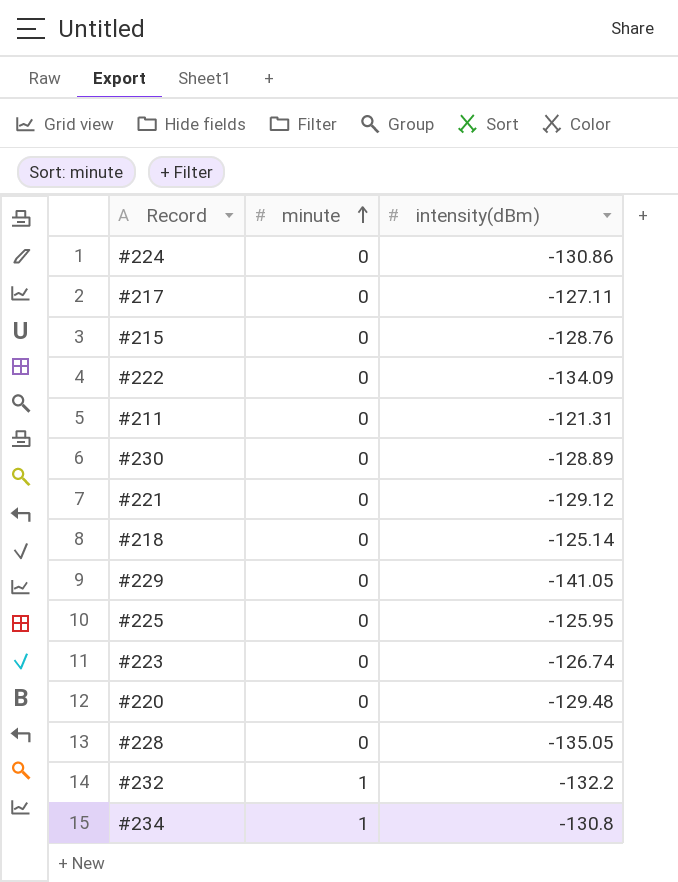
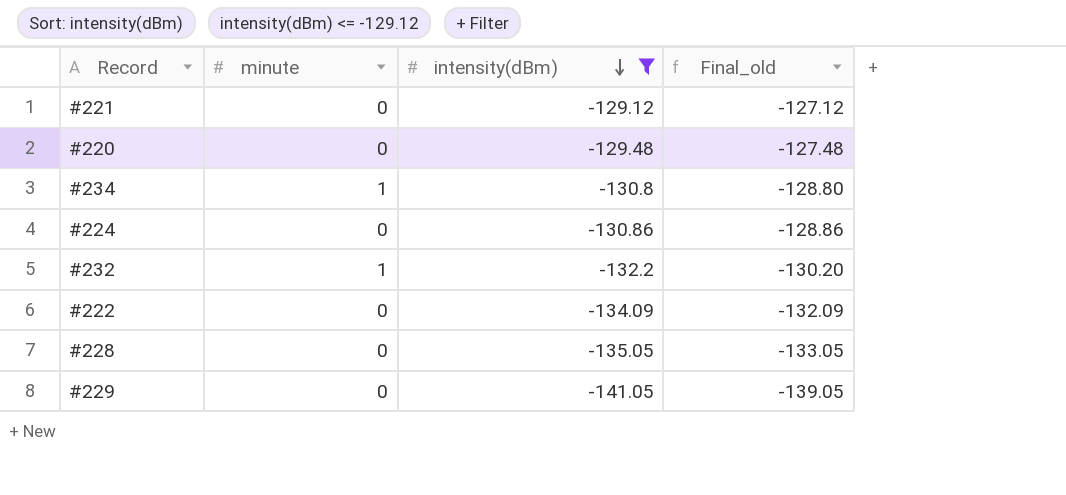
filter: none -> intensity(dBm) <= -129.12
row order: minute ascending -> intensity(dBm) descending
column Final_old | formula: none -> [intensity(dBm)] + 2

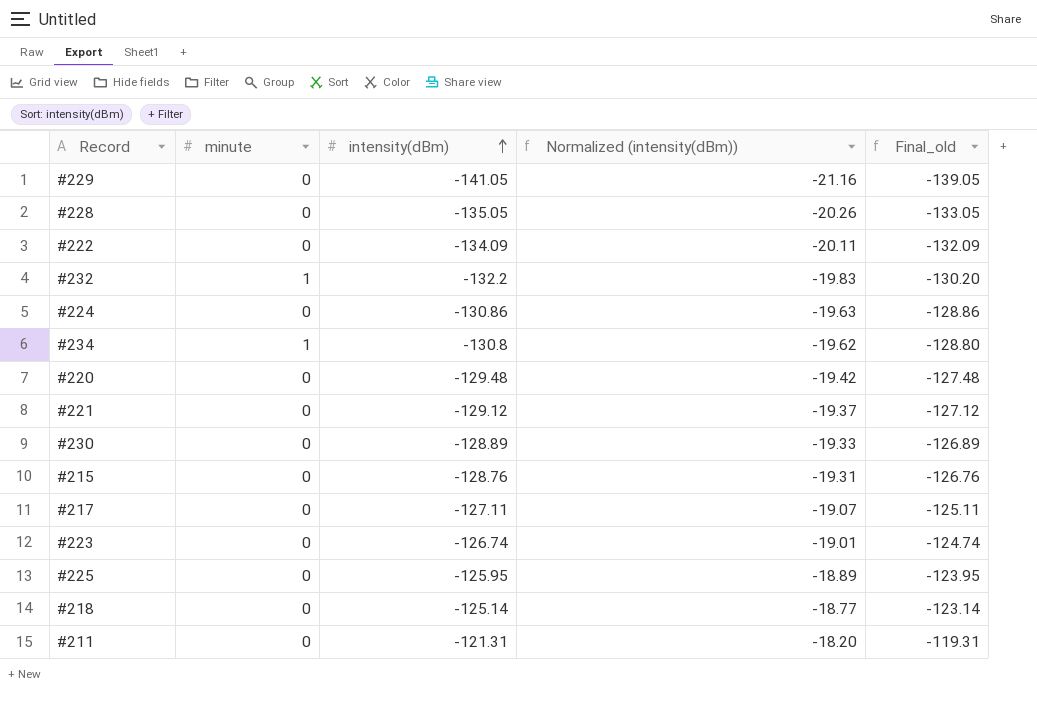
filter: intensity(dBm) <= -129.12 -> none
row order: intensity(dBm) descending -> intensity(dBm) ascending
column Normalized (intensity(dBm)) | formula: none -> [intensity(dBm)] * 0.15

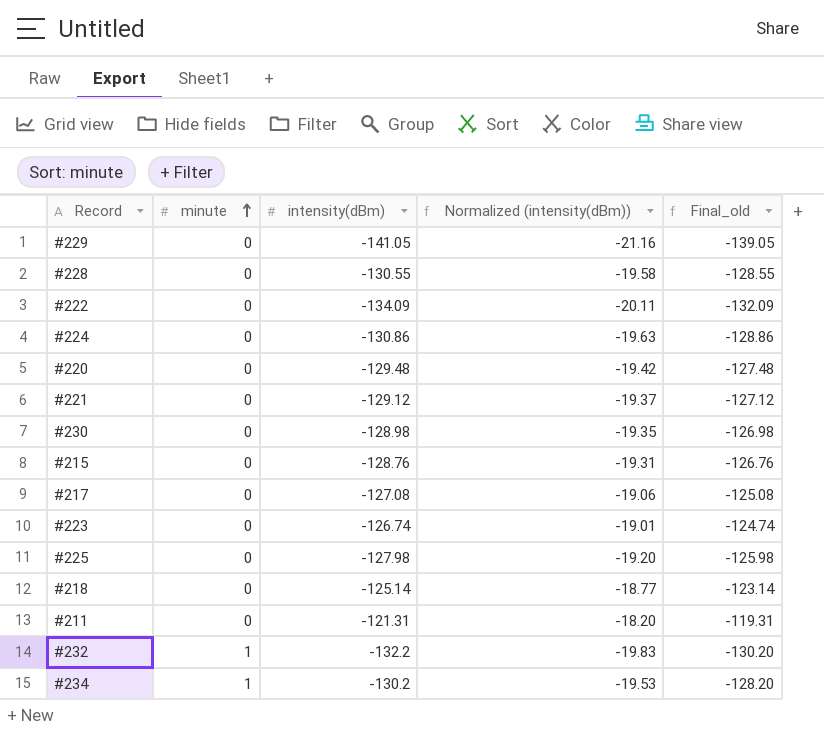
row order: intensity(dBm) ascending -> minute ascending
#228 | intensity(dBm): -135.05 -> -130.55
#228 | Normalized (intensity(dBm)): -20.26 -> -19.58
#228 | Final_old: -133.05 -> -128.55
#230 | intensity(dBm): -128.89 -> -128.98
#230 | Normalized (intensity(dBm)): -19.33 -> -19.35
#230 | Final_old: -126.89 -> -126.98
#217 | intensity(dBm): -127.11 -> -127.08
#217 | Normalized (intensity(dBm)): -19.07 -> -19.06
#217 | Final_old: -125.11 -> -125.08
#225 | intensity(dBm): -125.95 -> -127.98
#225 | Normalized (intensity(dBm)): -18.89 -> -19.20
#225 | Final_old: -123.95 -> -125.98
#234 | intensity(dBm): -130.8 -> -130.2
#234 | Normalized (intensity(dBm)): -19.62 -> -19.53
#234 | Final_old: -128.80 -> -128.20

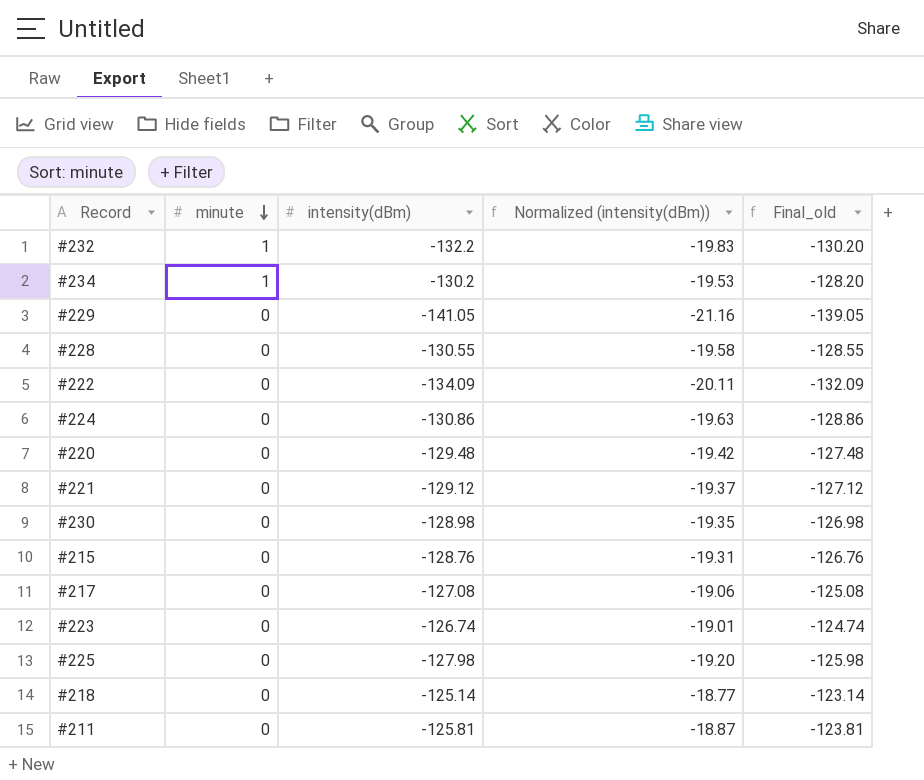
row order: minute ascending -> minute descending
#211 | intensity(dBm): -121.31 -> -125.81
#211 | Normalized (intensity(dBm)): -18.20 -> -18.87
#211 | Final_old: -119.31 -> -123.81

